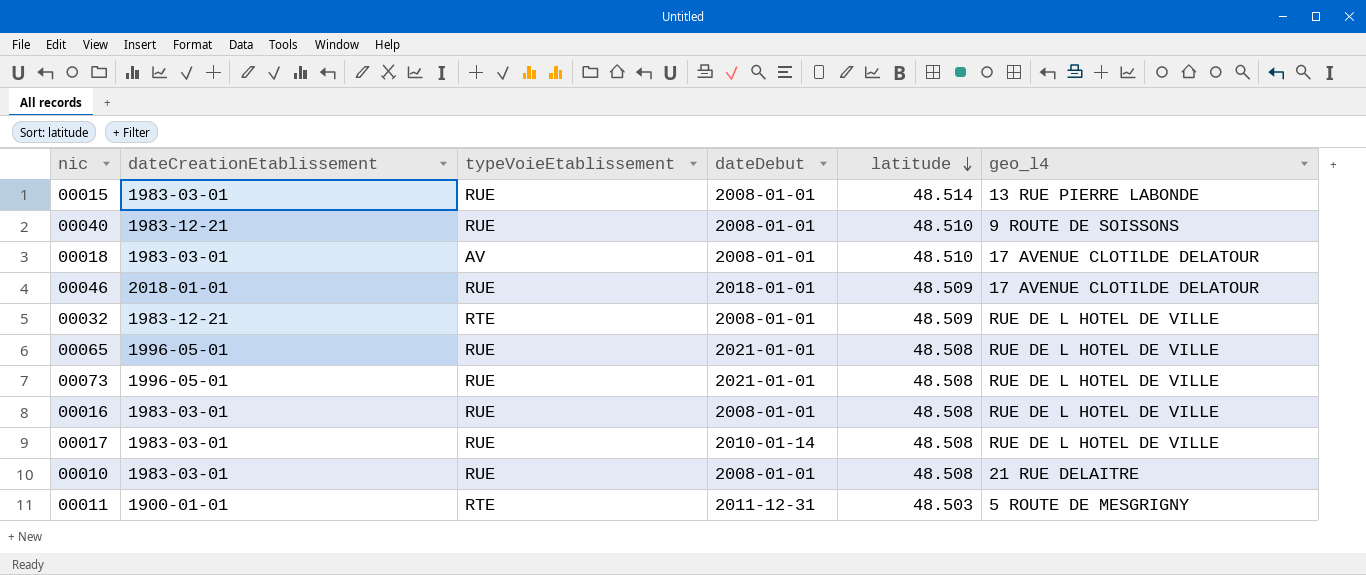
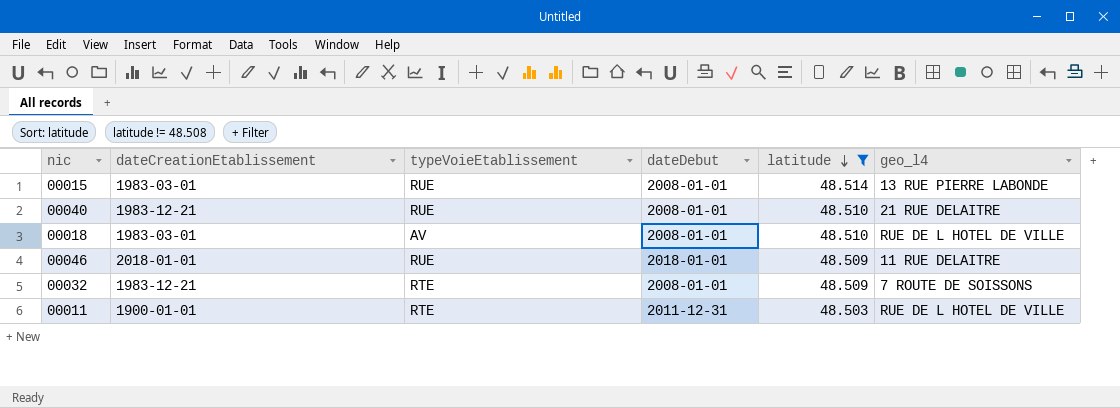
filter: none -> latitude != 48.508
00040 | geo_l4: 9 ROUTE DE SOISSONS -> 21 RUE DELAITRE
00018 | geo_l4: 17 AVENUE CLOTILDE DELATOUR -> RUE DE L HOTEL DE VILLE
00046 | geo_l4: 17 AVENUE CLOTILDE DELATOUR -> 11 RUE DELAITRE
00032 | geo_l4: RUE DE L HOTEL DE VILLE -> 7 ROUTE DE SOISSONS
00011 | geo_l4: 5 ROUTE DE MESGRIGNY -> RUE DE L HOTEL DE VILLE

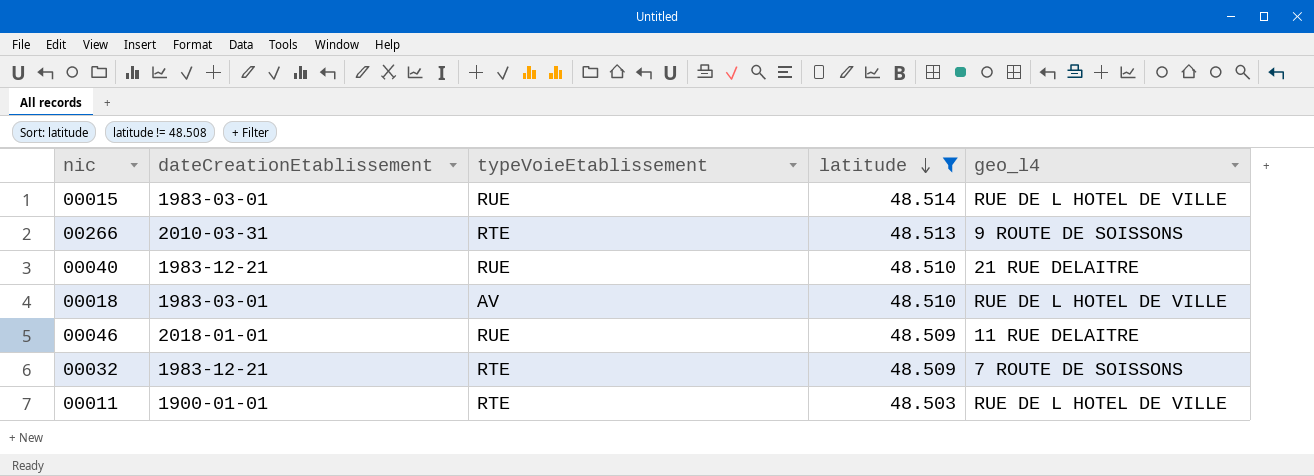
column dateDebut | position: 4 -> none
00015 | geo_l4: 13 RUE PIERRE LABONDE -> RUE DE L HOTEL DE VILLE
row 00266: none -> 2010-03-31 | RTE | 48.513 | 9 ROUTE DE SOISSONS

